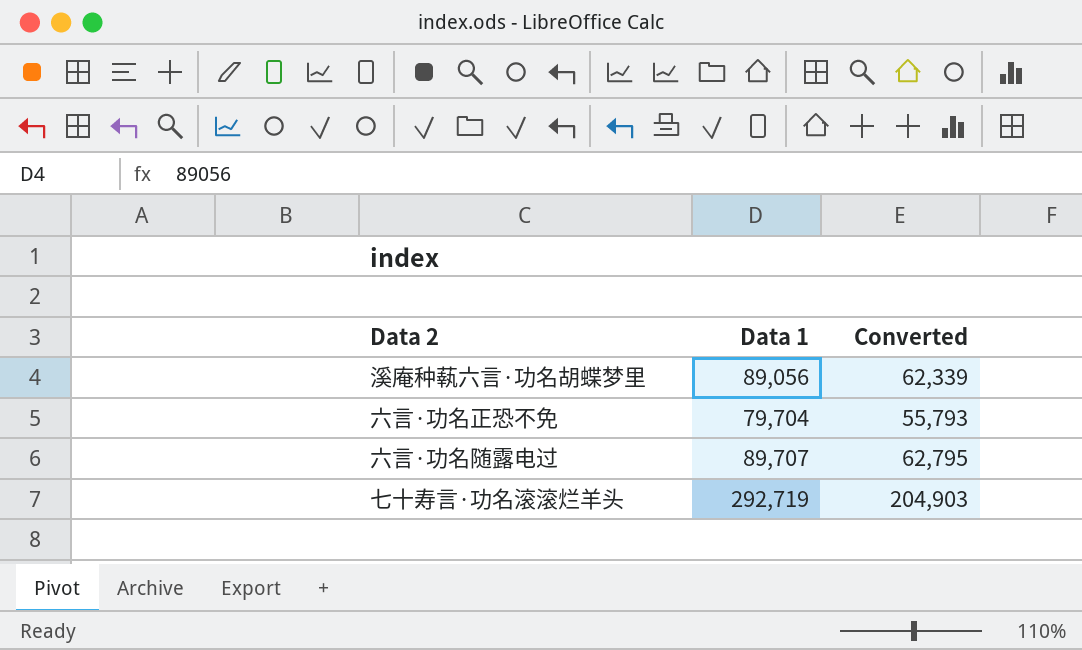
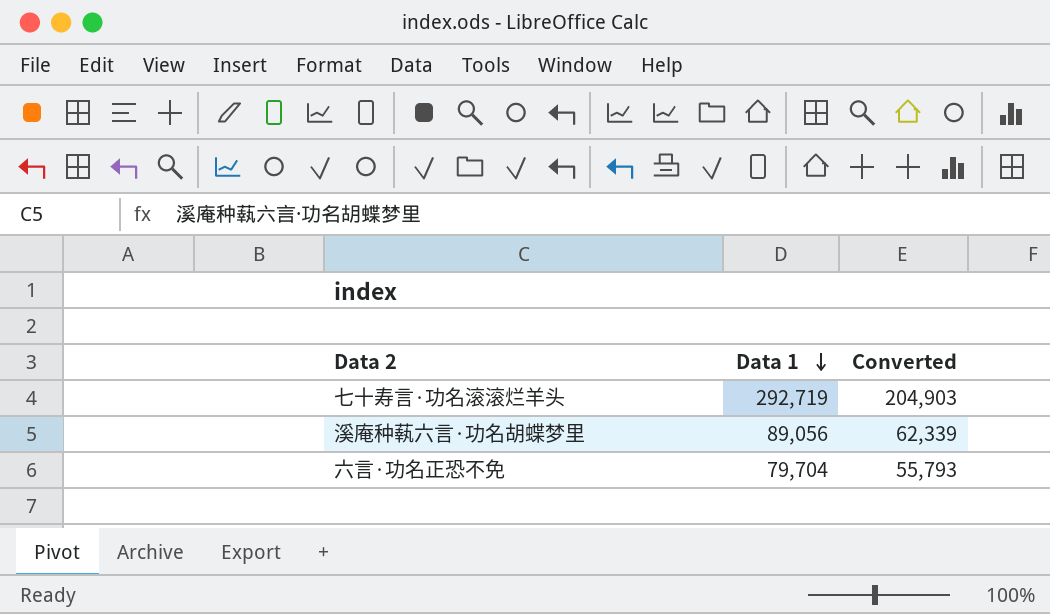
row order: none -> Data 1 descending
row 六言·功名随露电过: 89,707 | 62,795 -> none

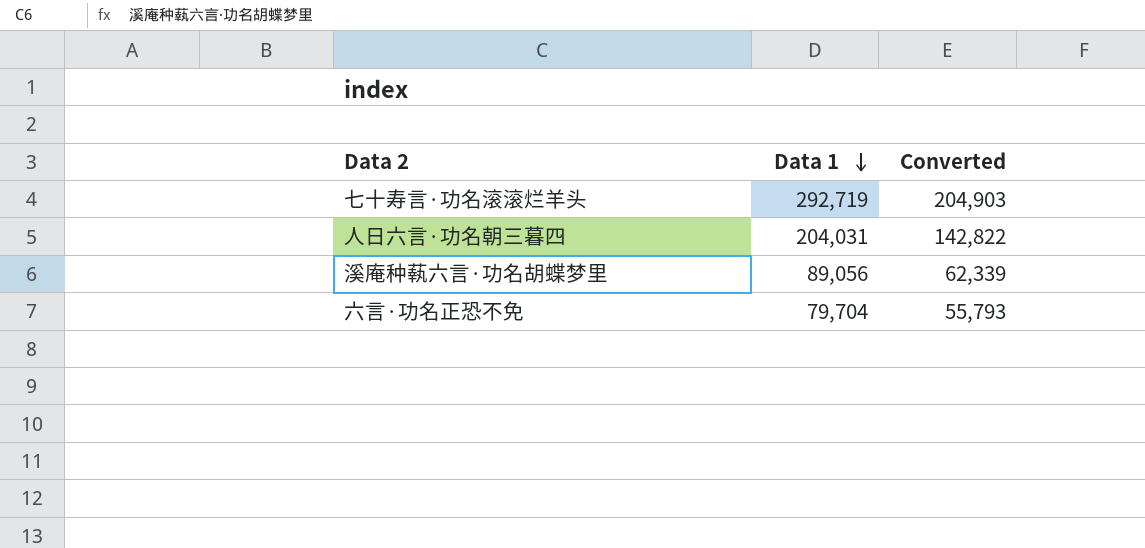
row 人日六言·功名朝三暮四: none -> 204,031 | 142,822

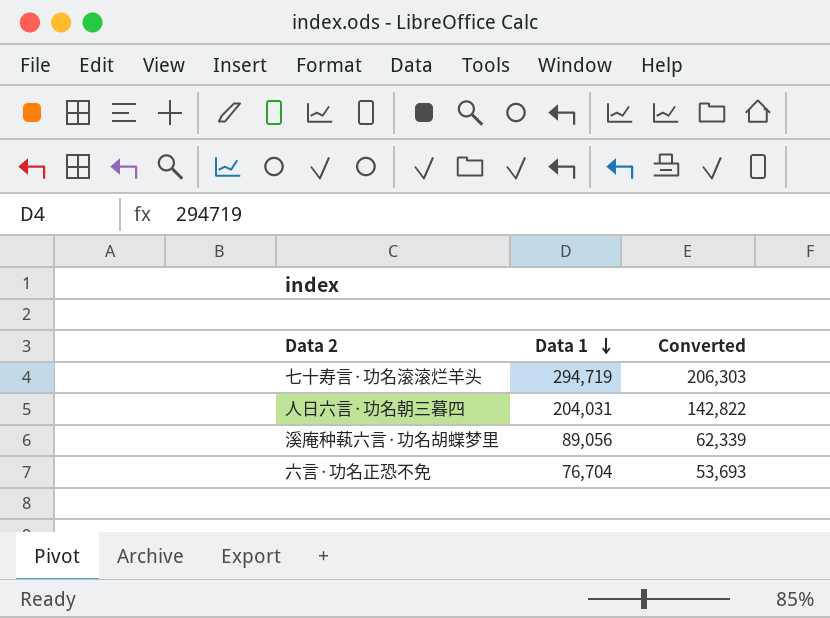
七十寿言·功名滚滚烂羊头 | Data 1: 292,719 -> 294,719
七十寿言·功名滚滚烂羊头 | Converted: 204,903 -> 206,303
六言·功名正恐不免 | Data 1: 79,704 -> 76,704
六言·功名正恐不免 | Converted: 55,793 -> 53,693

